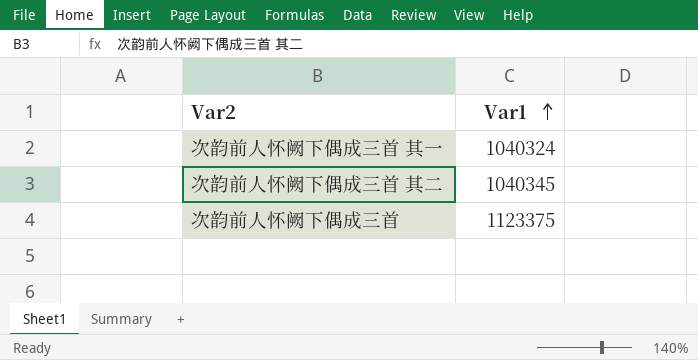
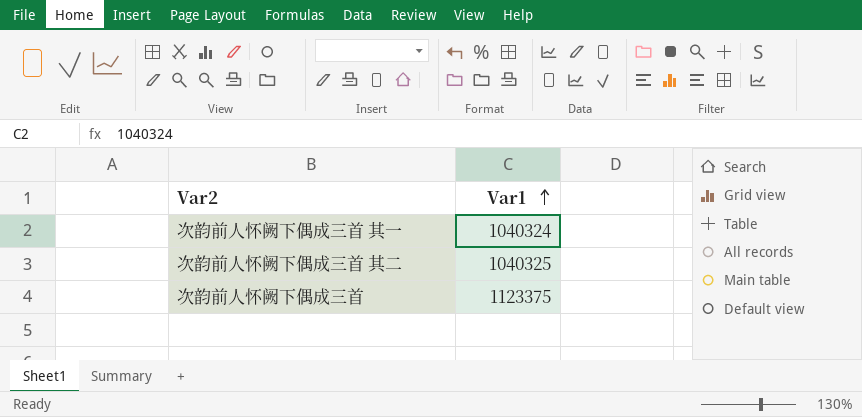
次韵前人怀阙下偶成三首 其二 | Var1: 1040345 -> 1040325

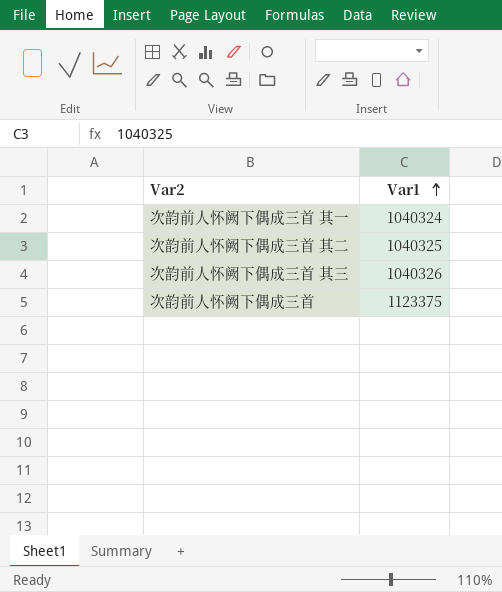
row 次韵前人怀阙下偶成三首 其三: none -> 1040326

